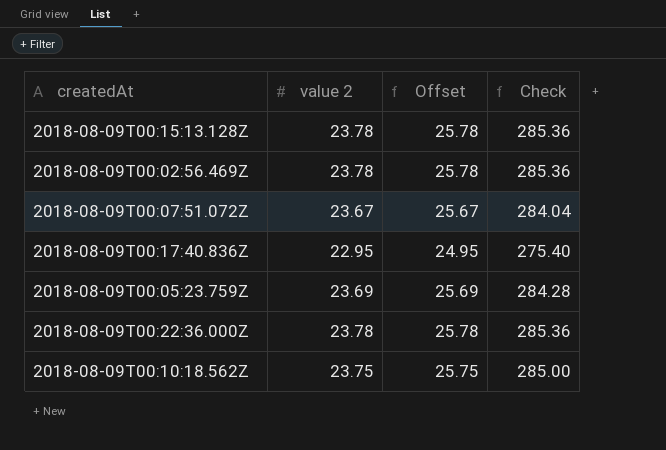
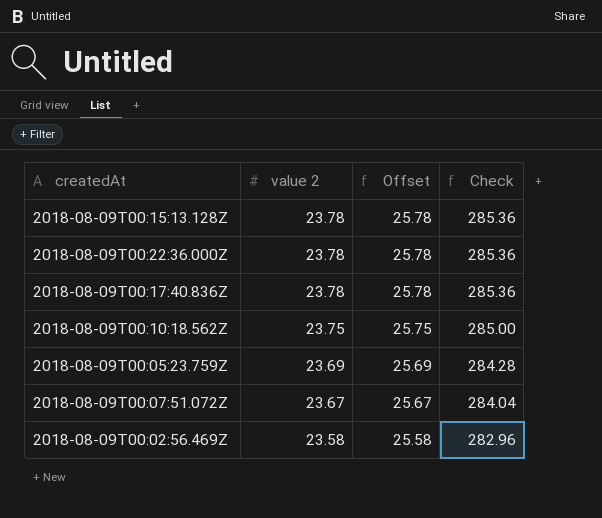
row order: none -> value 2 descending
2018-08-09T00:17:40.836Z | value 2: 22.95 -> 23.78
2018-08-09T00:17:40.836Z | Offset: 24.95 -> 25.78
2018-08-09T00:17:40.836Z | Check: 275.40 -> 285.36
2018-08-09T00:02:56.469Z | value 2: 23.78 -> 23.58
2018-08-09T00:02:56.469Z | Offset: 25.78 -> 25.58
2018-08-09T00:02:56.469Z | Check: 285.36 -> 282.96

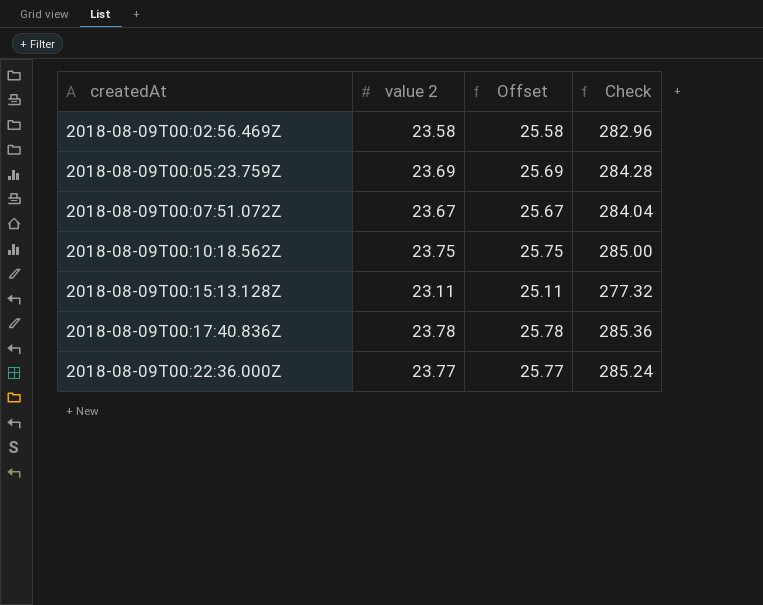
row order: value 2 descending -> createdAt ascending
2018-08-09T00:15:13.128Z | value 2: 23.78 -> 23.11
2018-08-09T00:15:13.128Z | Offset: 25.78 -> 25.11
2018-08-09T00:15:13.128Z | Check: 285.36 -> 277.32
2018-08-09T00:22:36.000Z | value 2: 23.78 -> 23.77
2018-08-09T00:22:36.000Z | Offset: 25.78 -> 25.77
2018-08-09T00:22:36.000Z | Check: 285.36 -> 285.24

